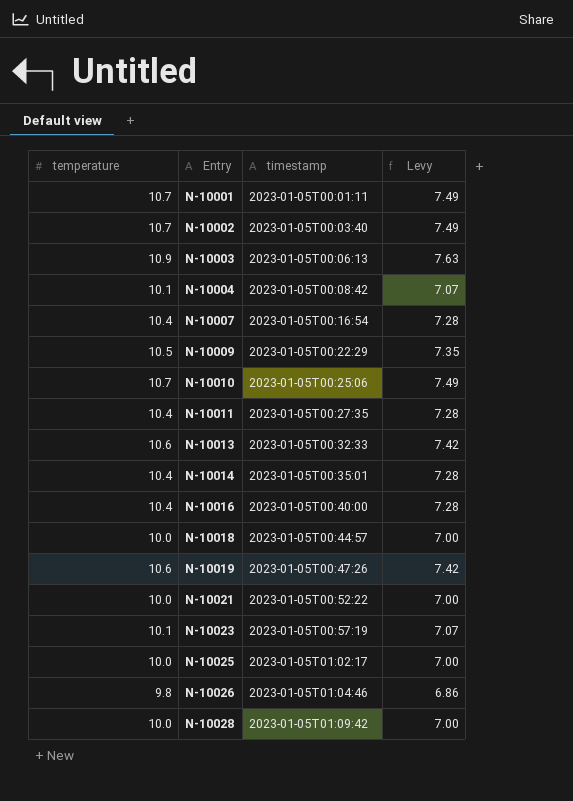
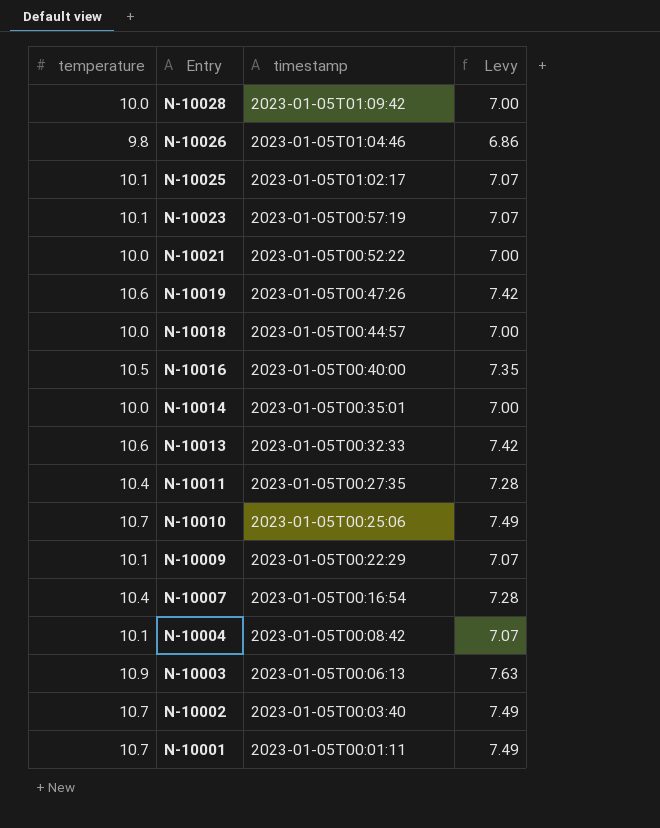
row order: Entry ascending -> Entry descending
N-10025 | temperature: 10.0 -> 10.1
N-10025 | Levy: 7.00 -> 7.07
N-10016 | temperature: 10.4 -> 10.5
N-10016 | Levy: 7.28 -> 7.35
N-10014 | temperature: 10.4 -> 10.0
N-10014 | Levy: 7.28 -> 7.00
N-10009 | temperature: 10.5 -> 10.1
N-10009 | Levy: 7.35 -> 7.07

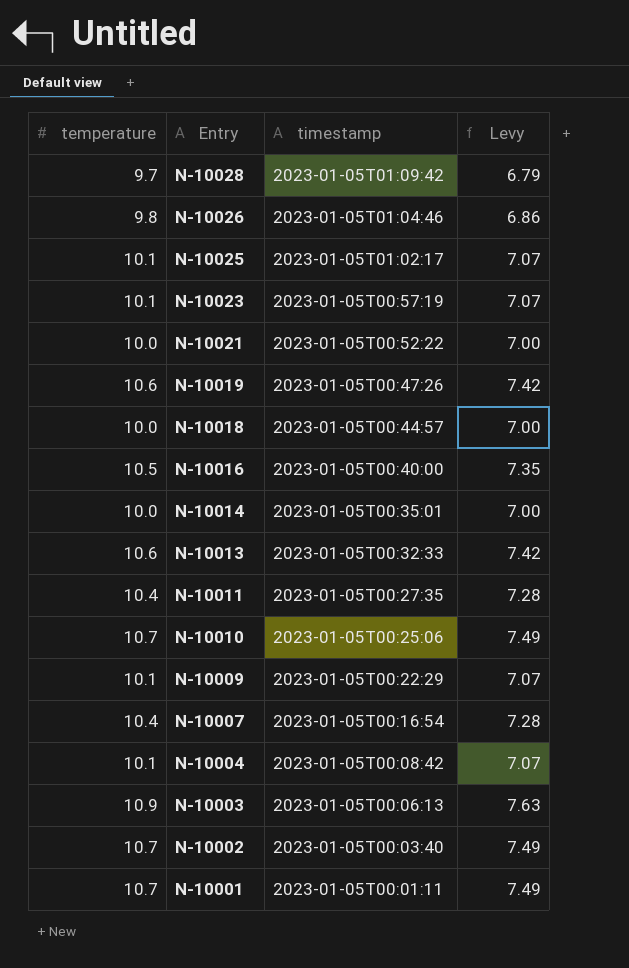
N-10028 | temperature: 10.0 -> 9.7
N-10028 | Levy: 7.00 -> 6.79

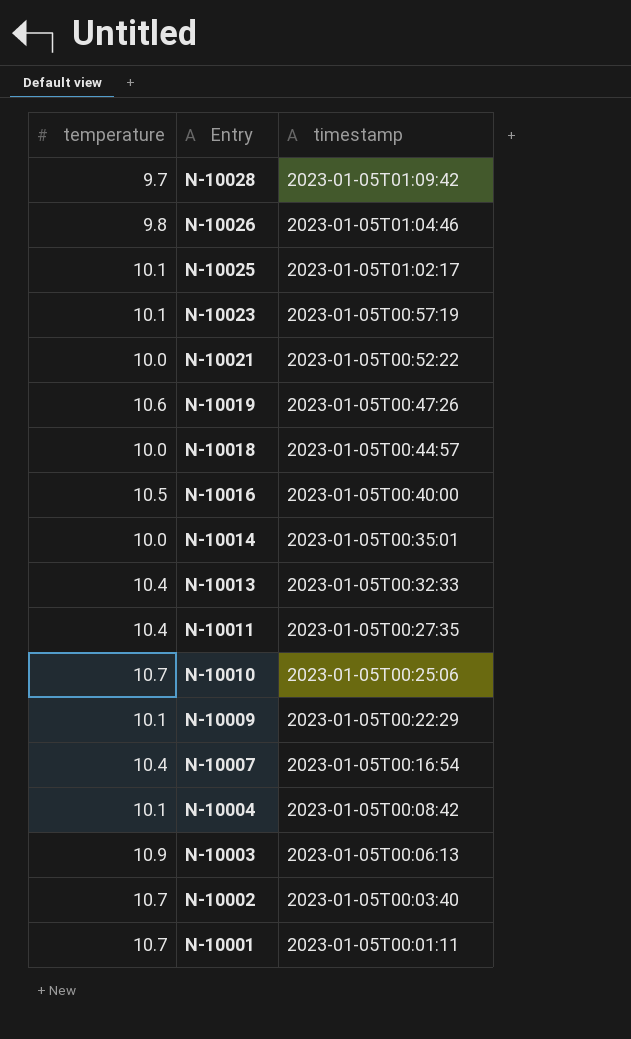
column Levy | formula: [temperature] * 0.7 -> none
N-10013 | temperature: 10.6 -> 10.4

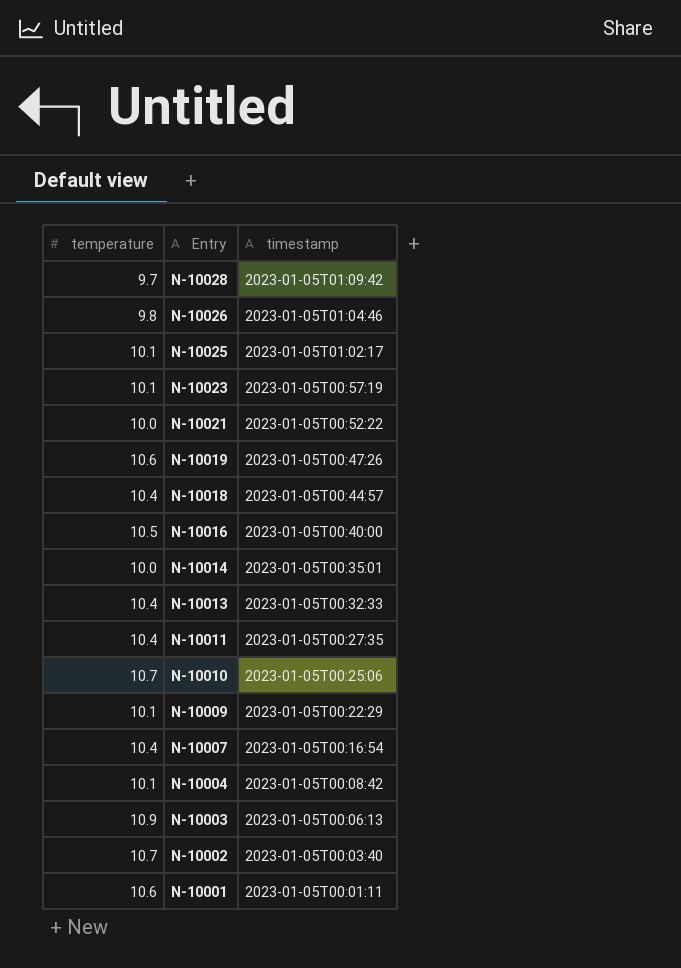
N-10018 | temperature: 10.0 -> 10.4
N-10001 | temperature: 10.7 -> 10.6

